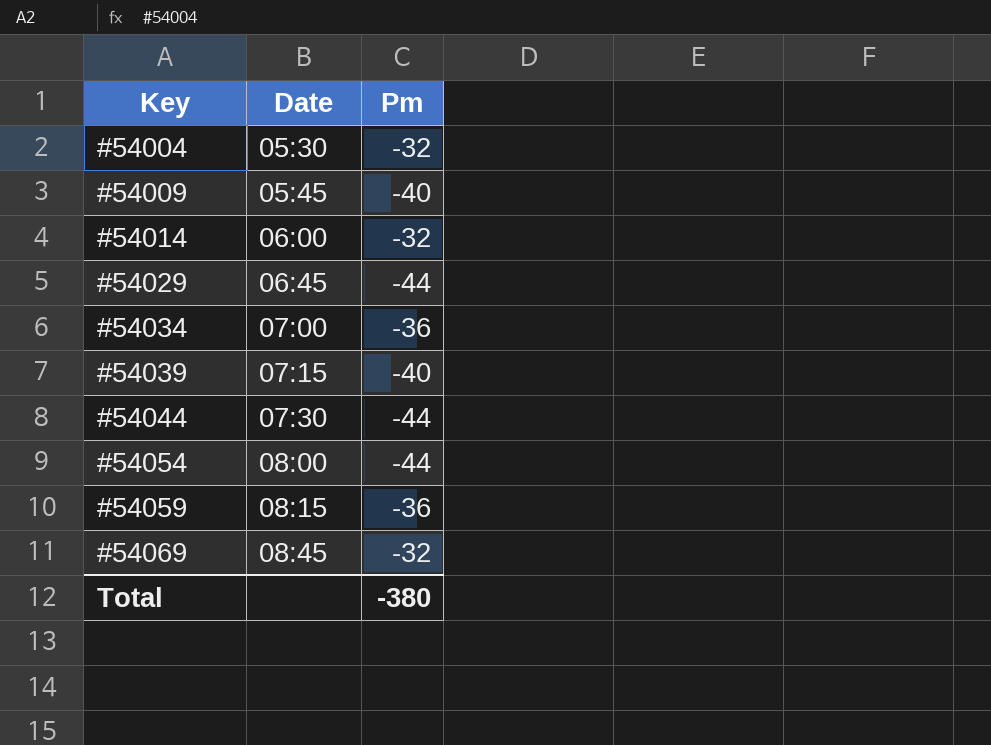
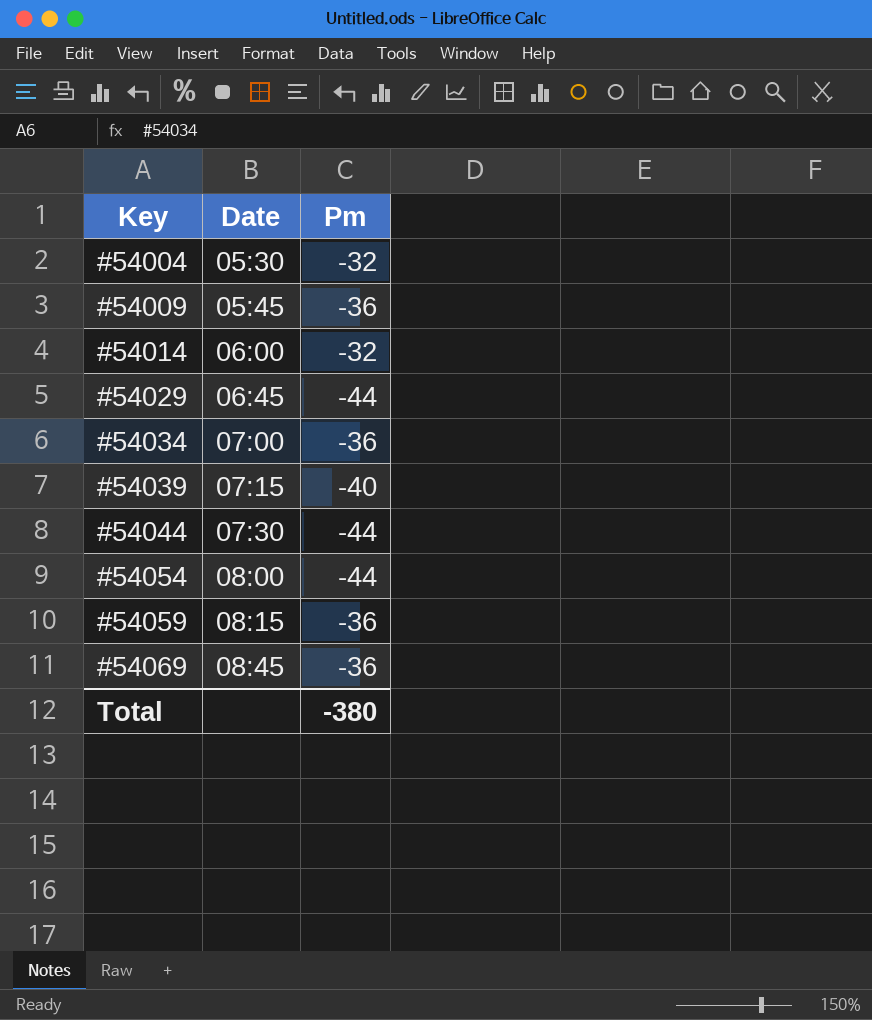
#54009 | Pm: -40 -> -36
#54069 | Pm: -32 -> -36

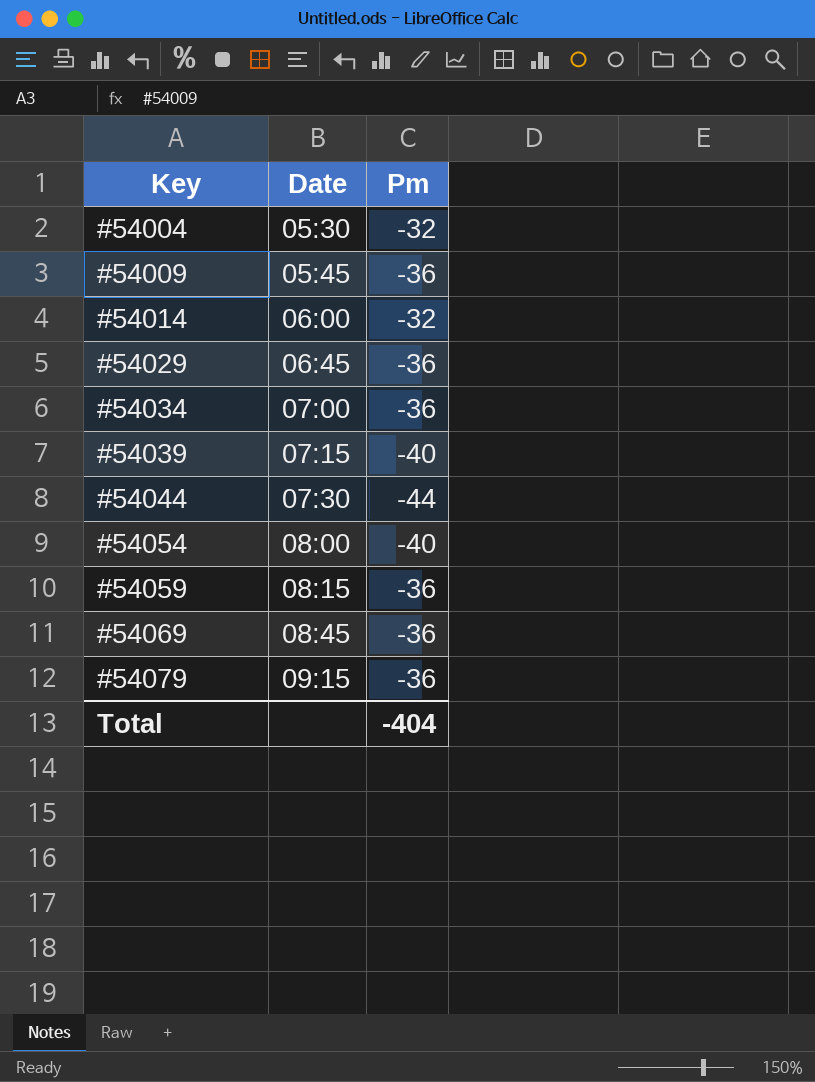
#54029 | Pm: -44 -> -36
#54054 | Pm: -44 -> -40
row #54079: none -> 09:15 | -36
Total | Pm: -380 -> -404

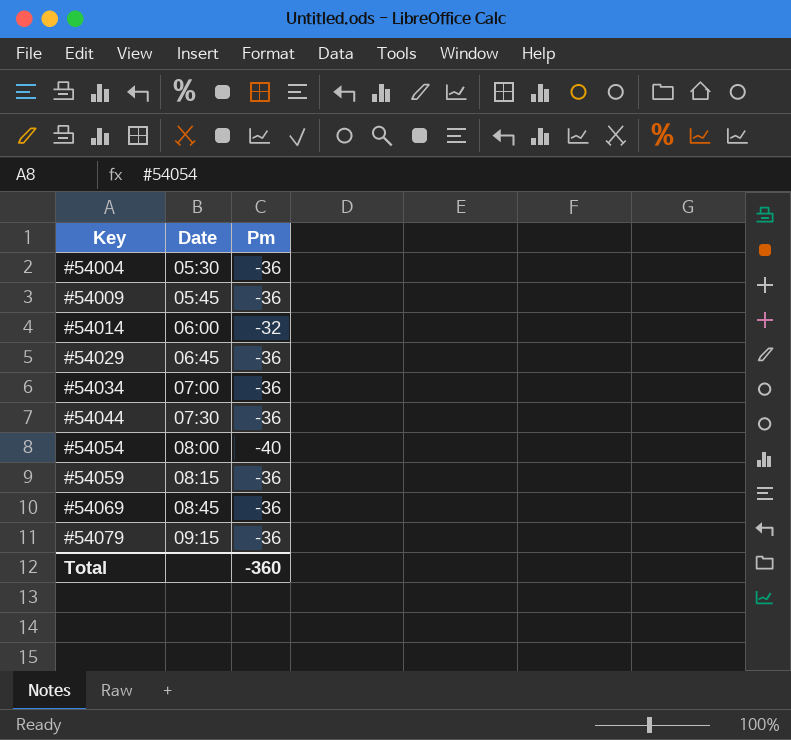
row #54039: 07:15 | -40 -> none
#54004 | Pm: -32 -> -36
#54044 | Pm: -44 -> -36
Total | Pm: -404 -> -360

